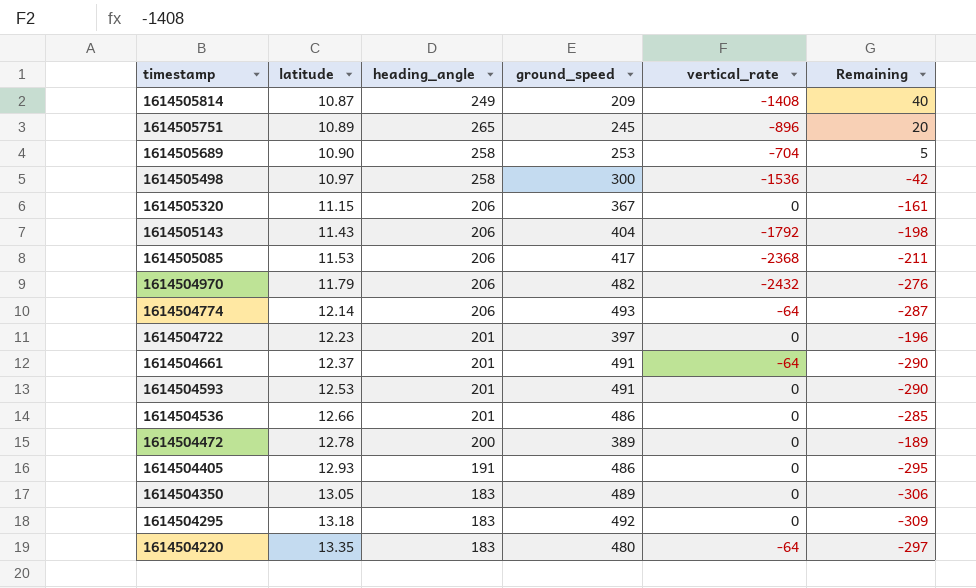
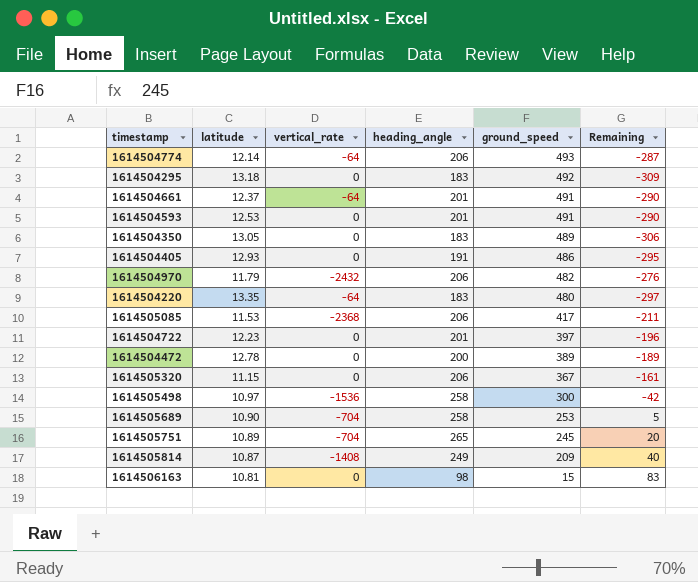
row order: timestamp descending -> ground_speed descending
column vertical_rate | position: 5 -> 3
row 1614505143: 11.43 | 206 | 404 | -1792 | -198 -> none
row 1614504536: 12.66 | 201 | 486 | 0 | -285 -> none
1614505751 | vertical_rate: -896 -> -704
row 1614506163: none -> 10.81 | 0 | 98 | 15 | 83

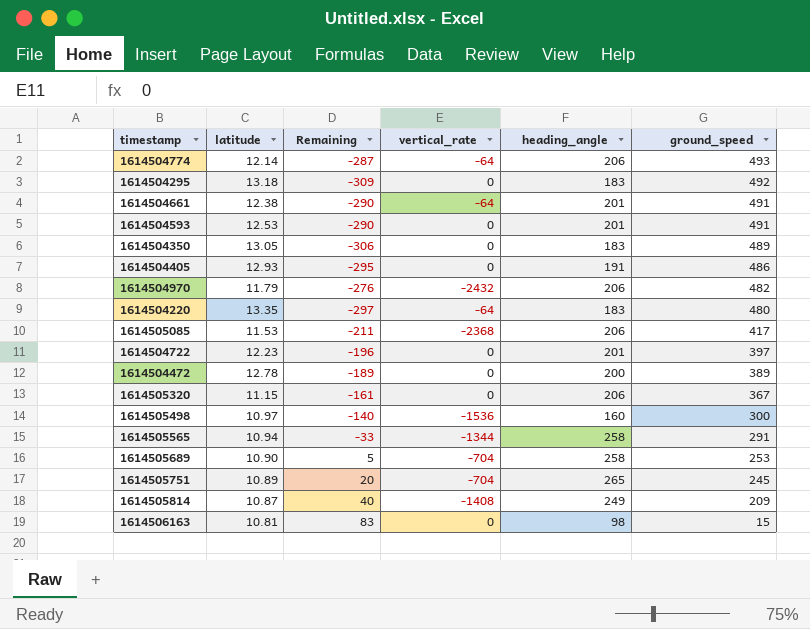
column Remaining | position: 6 -> 3
1614504661 | latitude: 12.37 -> 12.38
1614505498 | Remaining: -42 -> -140
1614505498 | heading_angle: 258 -> 160
row 1614505565: none -> 10.94 | -33 | -1344 | 258 | 291

